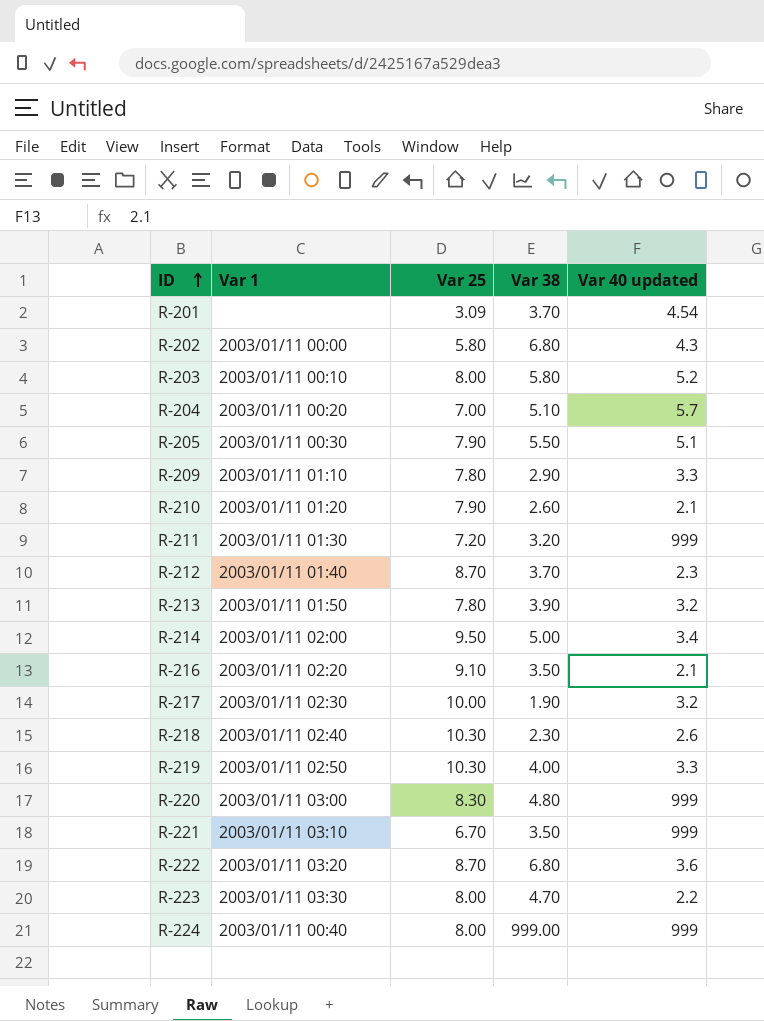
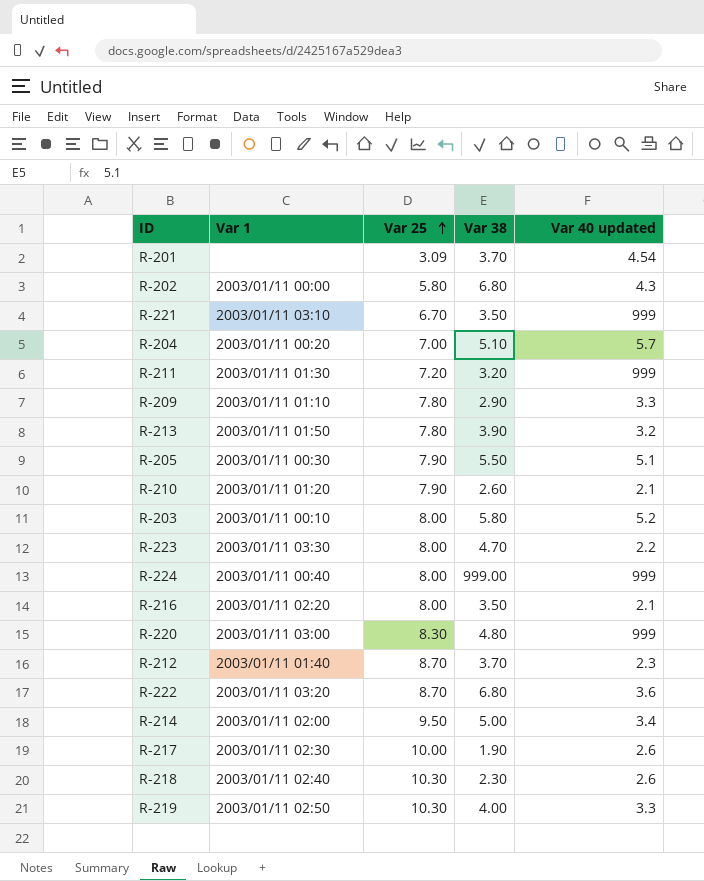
row order: ID ascending -> Var 25 ascending
R-216 | Var 25: 9.10 -> 8.00
R-217 | Var 40 updated: 3.2 -> 2.6

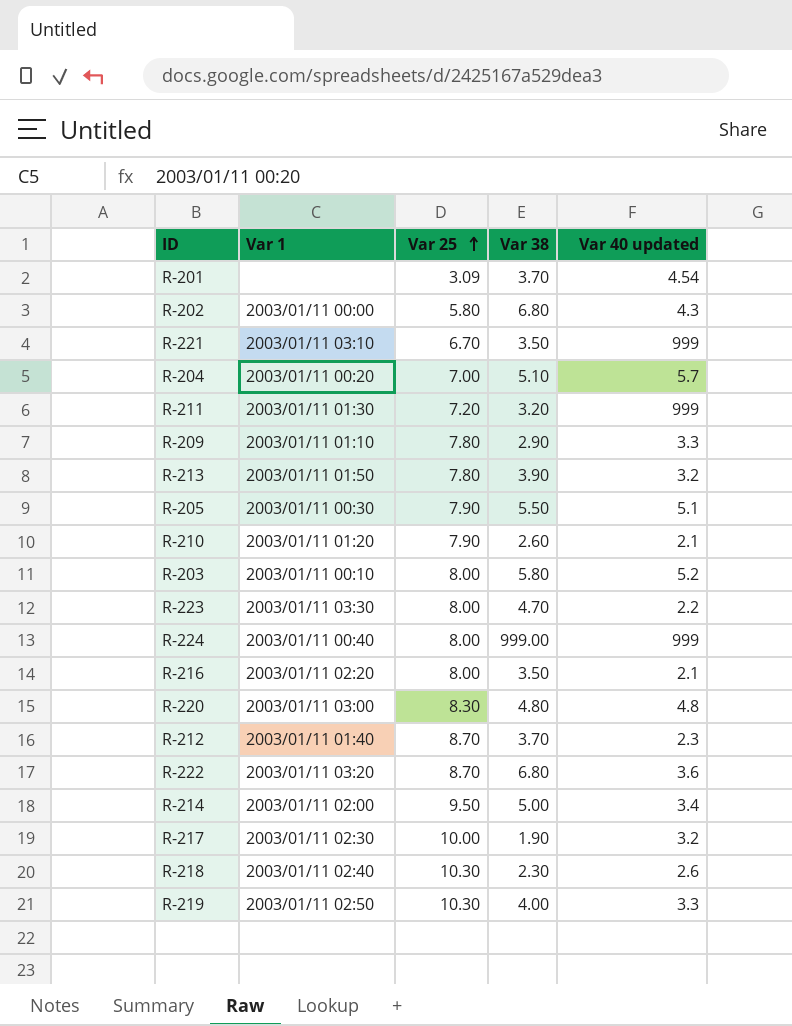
R-220 | Var 40 updated: 999 -> 4.8
R-217 | Var 40 updated: 2.6 -> 3.2

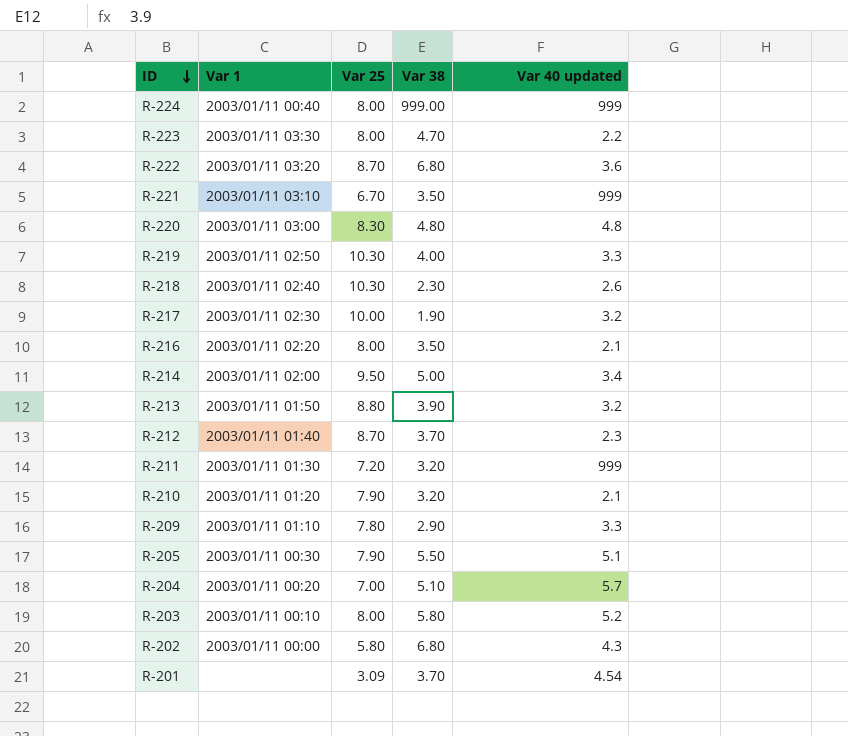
row order: Var 25 ascending -> ID descending
R-213 | Var 25: 7.80 -> 8.80
R-210 | Var 38: 2.60 -> 3.20

